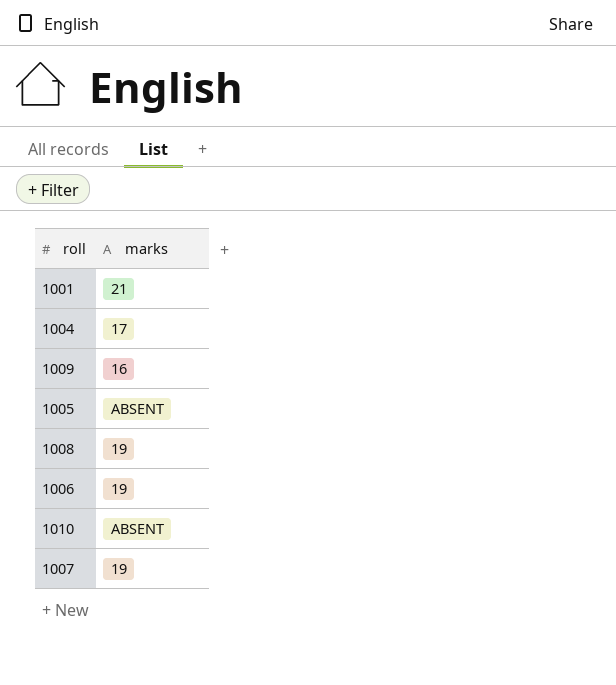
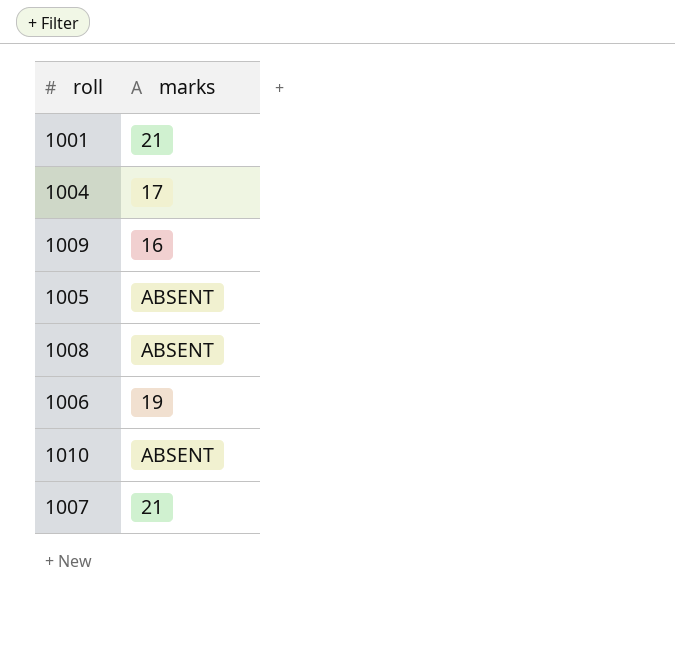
1008 | marks: 19 -> ABSENT
1007 | marks: 19 -> 21

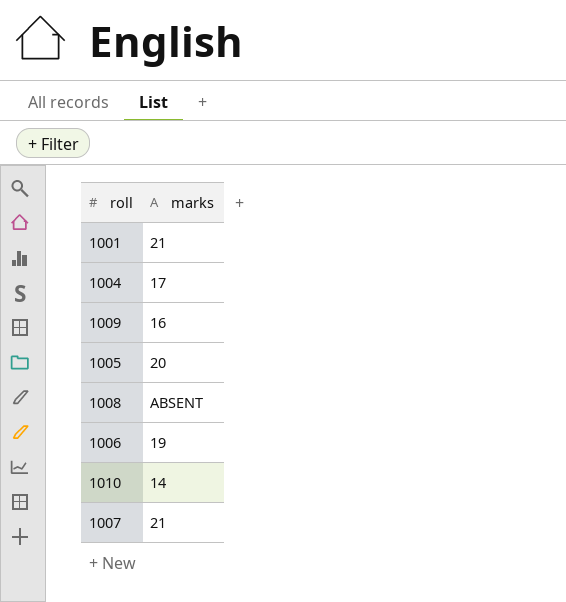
1005 | marks: ABSENT -> 20
1010 | marks: ABSENT -> 14

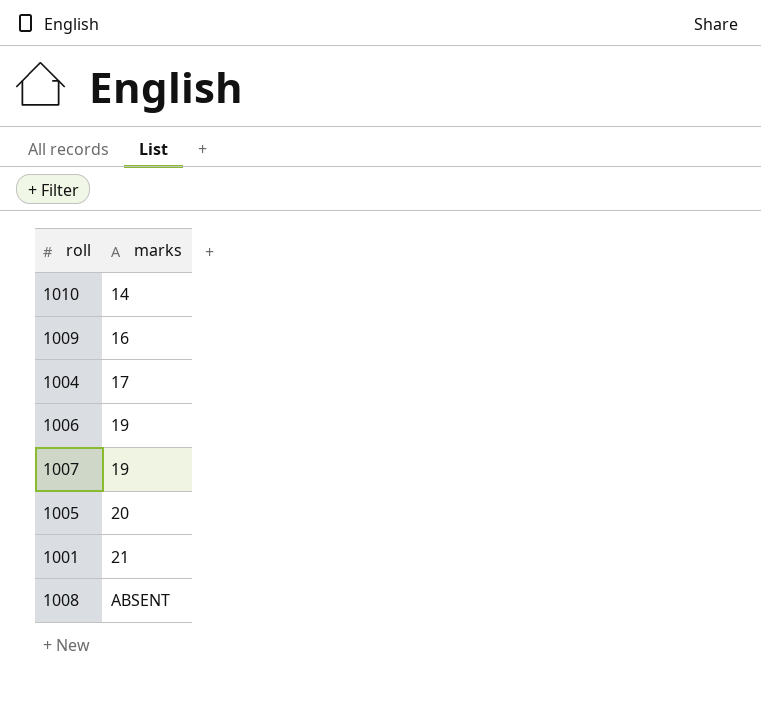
row order: none -> marks ascending
1007 | marks: 21 -> 19

